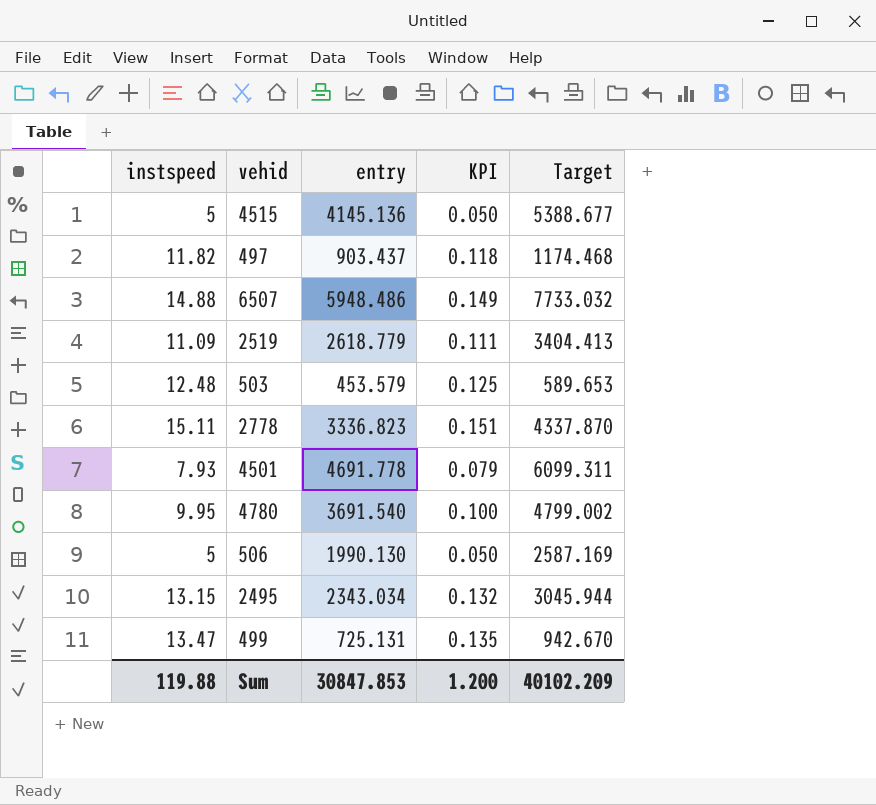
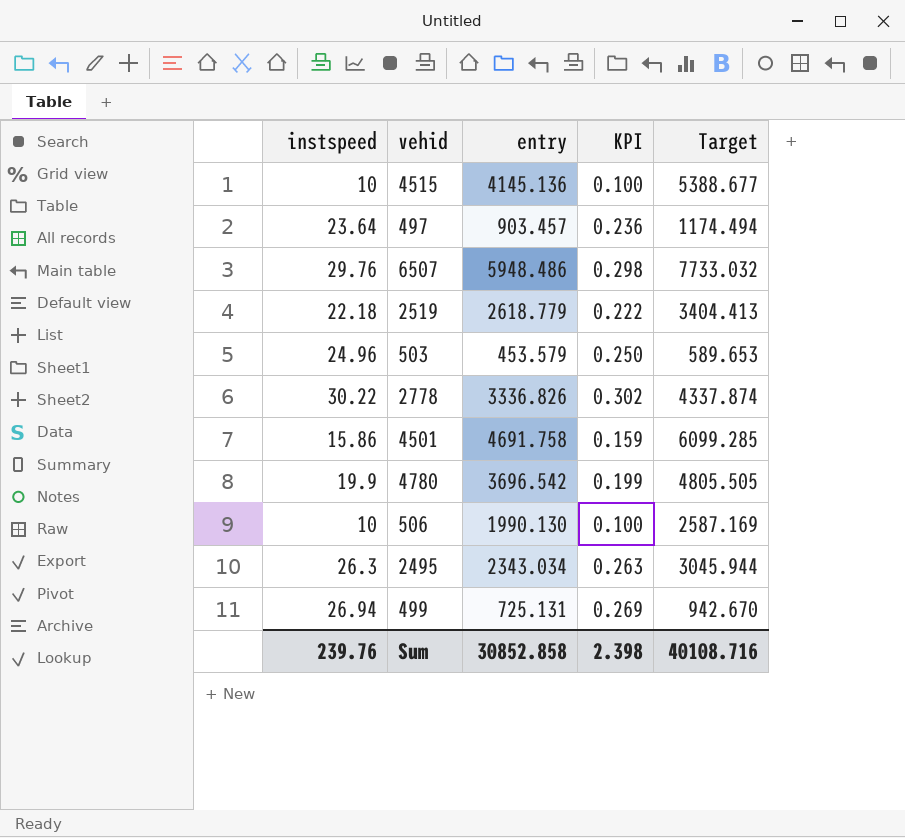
4515 | instspeed: 5 -> 10
4515 | KPI: 0.050 -> 0.100
497 | instspeed: 11.82 -> 23.64
497 | entry: 903.437 -> 903.457
497 | KPI: 0.118 -> 0.236
497 | Target: 1174.468 -> 1174.494
6507 | instspeed: 14.88 -> 29.76
6507 | KPI: 0.149 -> 0.298
2519 | instspeed: 11.09 -> 22.18
2519 | KPI: 0.111 -> 0.222
503 | instspeed: 12.48 -> 24.96
503 | KPI: 0.125 -> 0.250
2778 | instspeed: 15.11 -> 30.22
2778 | entry: 3336.823 -> 3336.826
2778 | KPI: 0.151 -> 0.302
2778 | Target: 4337.870 -> 4337.874
4501 | instspeed: 7.93 -> 15.86
4501 | entry: 4691.778 -> 4691.758
4501 | KPI: 0.079 -> 0.159
4501 | Target: 6099.311 -> 6099.285
4780 | instspeed: 9.95 -> 19.9
4780 | entry: 3691.540 -> 3696.542
4780 | KPI: 0.100 -> 0.199
4780 | Target: 4799.002 -> 4805.505
506 | instspeed: 5 -> 10
506 | KPI: 0.050 -> 0.100
2495 | instspeed: 13.15 -> 26.3
2495 | KPI: 0.132 -> 0.263
499 | instspeed: 13.47 -> 26.94
499 | KPI: 0.135 -> 0.269
Sum | instspeed: 119.88 -> 239.76
Sum | entry: 30847.853 -> 30852.858
Sum | KPI: 1.200 -> 2.398
Sum | Target: 40102.209 -> 40108.716

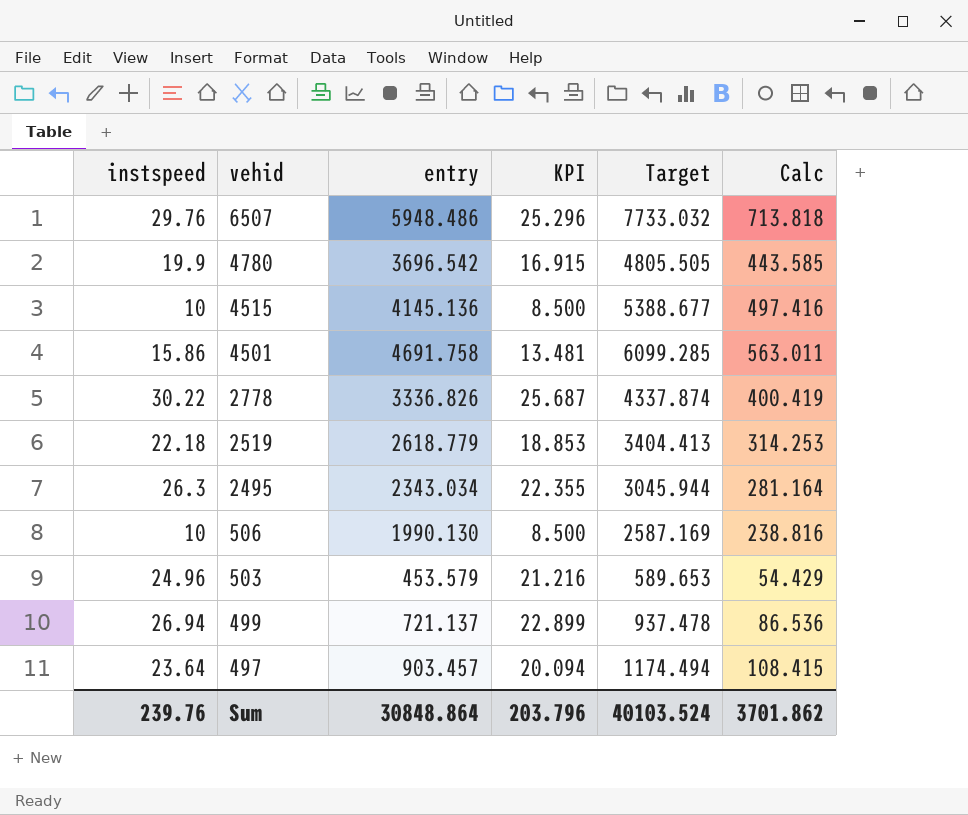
row order: none -> vehid descending
column KPI | formula: [instspeed] * 0.01 -> [instspeed] * 0.85
column Calc | formula: none -> [entry] * 0.12
499 | entry: 725.131 -> 721.137
499 | Target: 942.670 -> 937.478
Sum | entry: 30852.858 -> 30848.864
Sum | KPI: 2.398 -> 203.796
Sum | Target: 40108.716 -> 40103.524

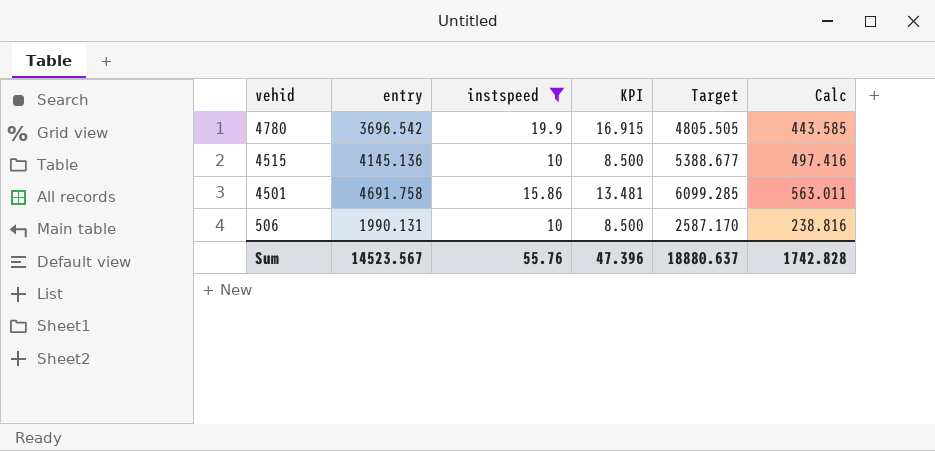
filter: none -> instspeed <= 19.9
column instspeed | position: 1 -> 3
506 | entry: 1990.130 -> 1990.131
506 | Target: 2587.169 -> 2587.170
Sum | entry: 30848.864 -> 14523.567
Sum | instspeed: 239.76 -> 55.76
Sum | KPI: 203.796 -> 47.396
Sum | Target: 40103.524 -> 18880.637
Sum | Calc: 3701.862 -> 1742.828

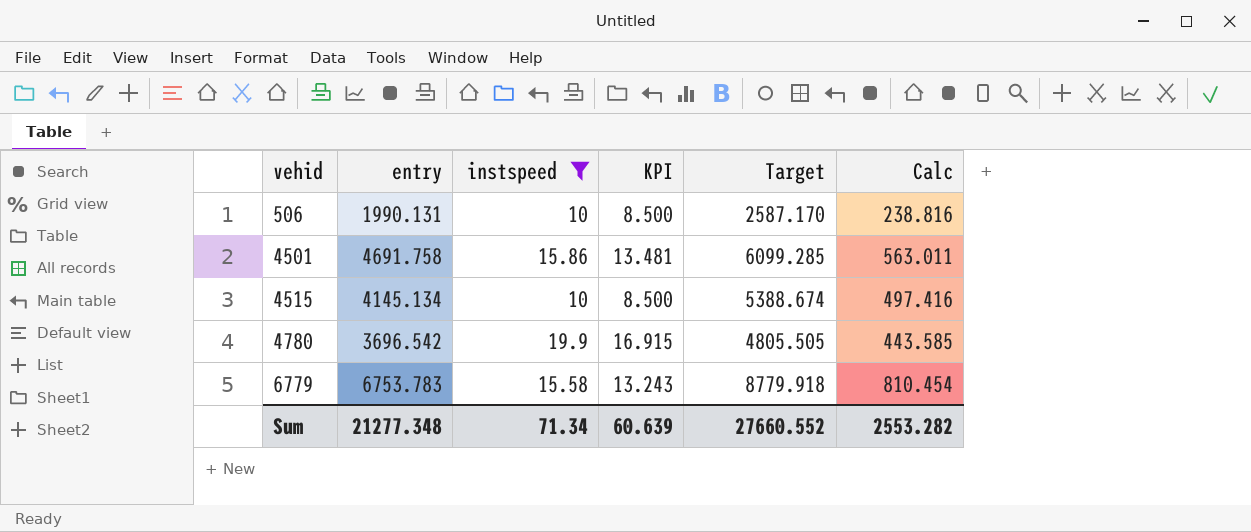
row order: vehid descending -> vehid ascending
4515 | entry: 4145.136 -> 4145.134
4515 | Target: 5388.677 -> 5388.674
row 6779: none -> 6753.783 | 15.58 | 13.243 | 8779.918 | 810.454
Sum | entry: 14523.567 -> 21277.348
Sum | instspeed: 55.76 -> 71.34
Sum | KPI: 47.396 -> 60.639
Sum | Target: 18880.637 -> 27660.552
Sum | Calc: 1742.828 -> 2553.282

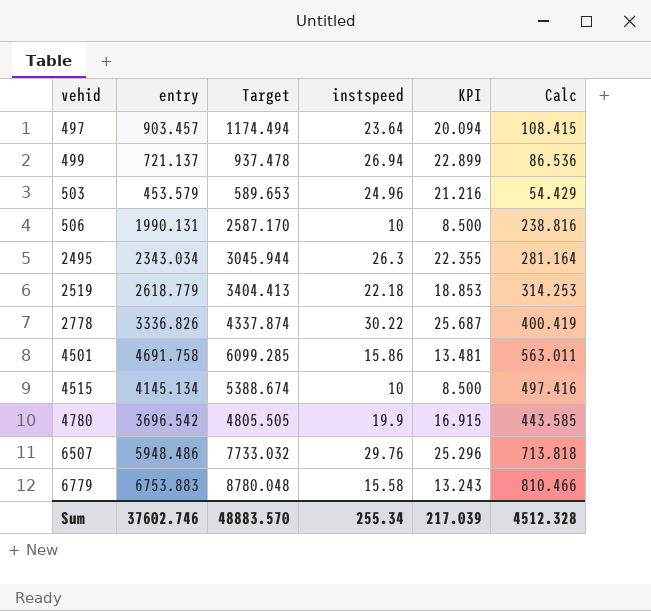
filter: instspeed <= 19.9 -> none
column Target | position: 5 -> 3
6779 | entry: 6753.783 -> 6753.883
6779 | Target: 8779.918 -> 8780.048
6779 | Calc: 810.454 -> 810.466
Sum | entry: 21277.348 -> 37602.746
Sum | Target: 27660.552 -> 48883.570
Sum | instspeed: 71.34 -> 255.34
Sum | KPI: 60.639 -> 217.039
Sum | Calc: 2553.282 -> 4512.328

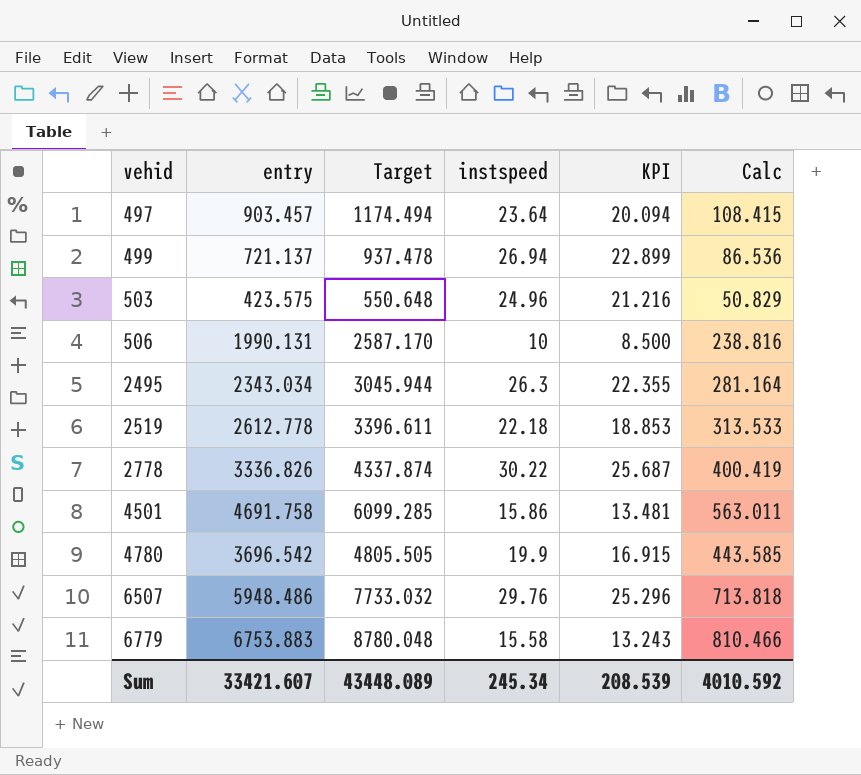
row 4515: 4145.134 | 5388.674 | 10 | 8.500 | 497.416 -> none
503 | entry: 453.579 -> 423.575
503 | Target: 589.653 -> 550.648
503 | Calc: 54.429 -> 50.829
2519 | entry: 2618.779 -> 2612.778
2519 | Target: 3404.413 -> 3396.611
2519 | Calc: 314.253 -> 313.533
Sum | entry: 37602.746 -> 33421.607
Sum | Target: 48883.570 -> 43448.089
Sum | instspeed: 255.34 -> 245.34
Sum | KPI: 217.039 -> 208.539
Sum | Calc: 4512.328 -> 4010.592

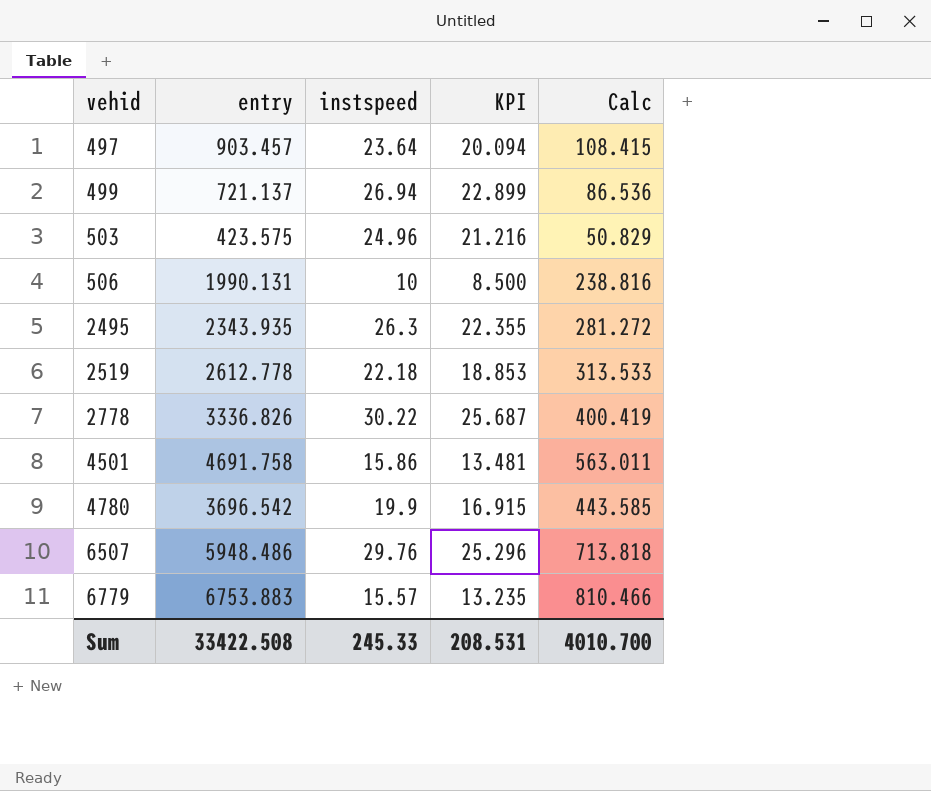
column Target | formula: [entry] * 1.3 -> none
2495 | entry: 2343.034 -> 2343.935
2495 | Calc: 281.164 -> 281.272
6779 | instspeed: 15.58 -> 15.57
6779 | KPI: 13.243 -> 13.235
Sum | entry: 33421.607 -> 33422.508
Sum | instspeed: 245.34 -> 245.33
Sum | KPI: 208.539 -> 208.531
Sum | Calc: 4010.592 -> 4010.700

